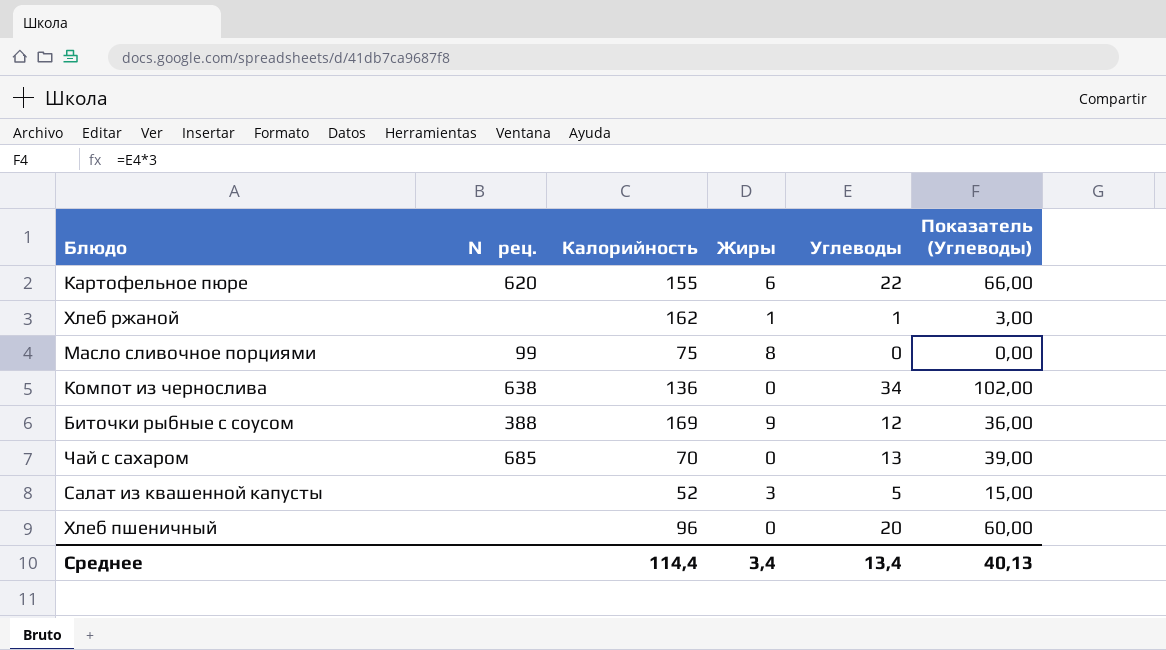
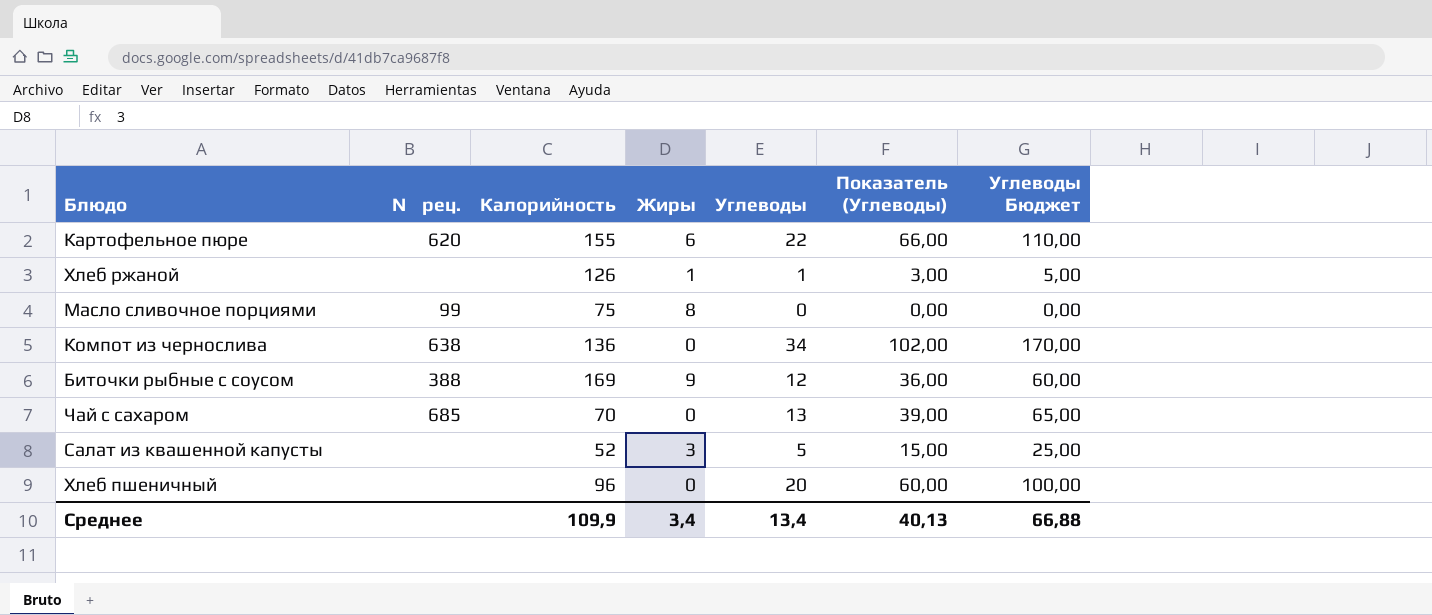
column Углеводы Бюджет | formula: none -> [Углеводы] * 5
Хлеб ржаной | Калорийность: 162 -> 126
Среднее | Калорийность: 114,4 -> 109,9

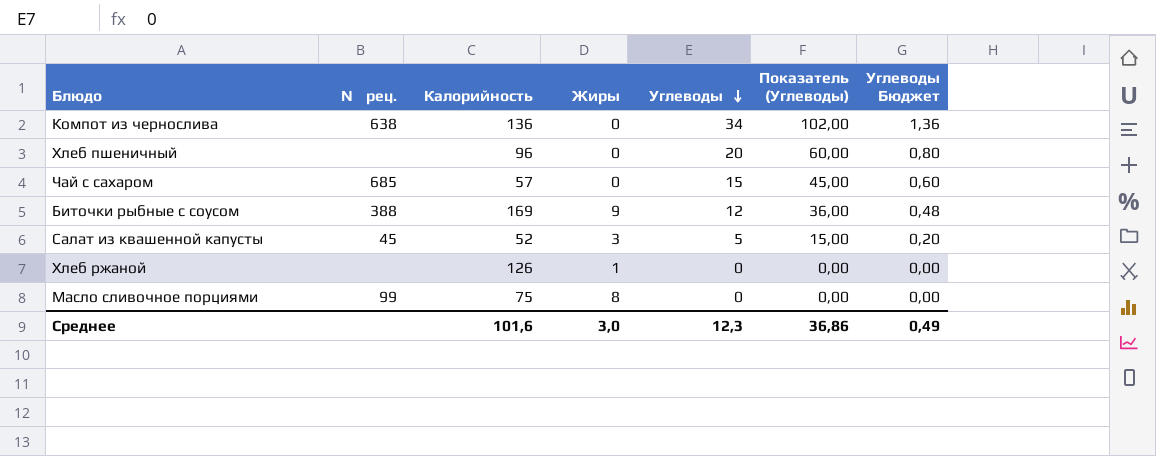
row order: none -> Углеводы descending
column Углеводы Бюджет | formula: [Углеводы] * 5 -> [Углеводы] * 0,04
row Картофельное пюре: 620 | 155 | 6 | 22 | 66,00 | 110,00 -> none
Чай с сахаром | Калорийность: 70 -> 57
Чай с сахаром | Углеводы: 13 -> 15
Чай с сахаром | Показатель (Углеводы): 39,00 -> 45,00
Салат из квашенной капусты | № рец.: none -> 45
Хлеб ржаной | Углеводы: 1 -> 0
Хлеб ржаной | Показатель (Углеводы): 3,00 -> 0,00
Среднее | Калорийность: 109,9 -> 101,6
Среднее | Жиры: 3,4 -> 3,0
Среднее | Углеводы: 13,4 -> 12,3
Среднее | Показатель (Углеводы): 40,13 -> 36,86
Среднее | Углеводы Бюджет: 66,88 -> 0,49

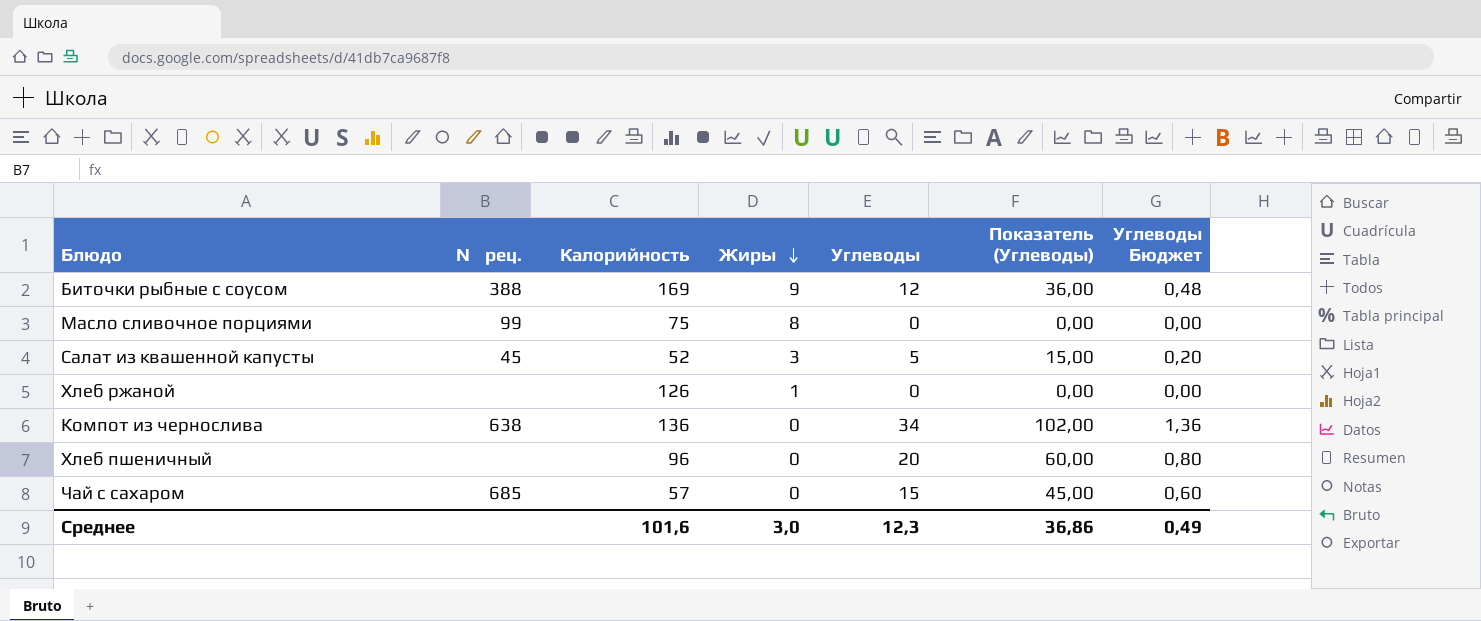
row order: Углеводы descending -> Жиры descending

